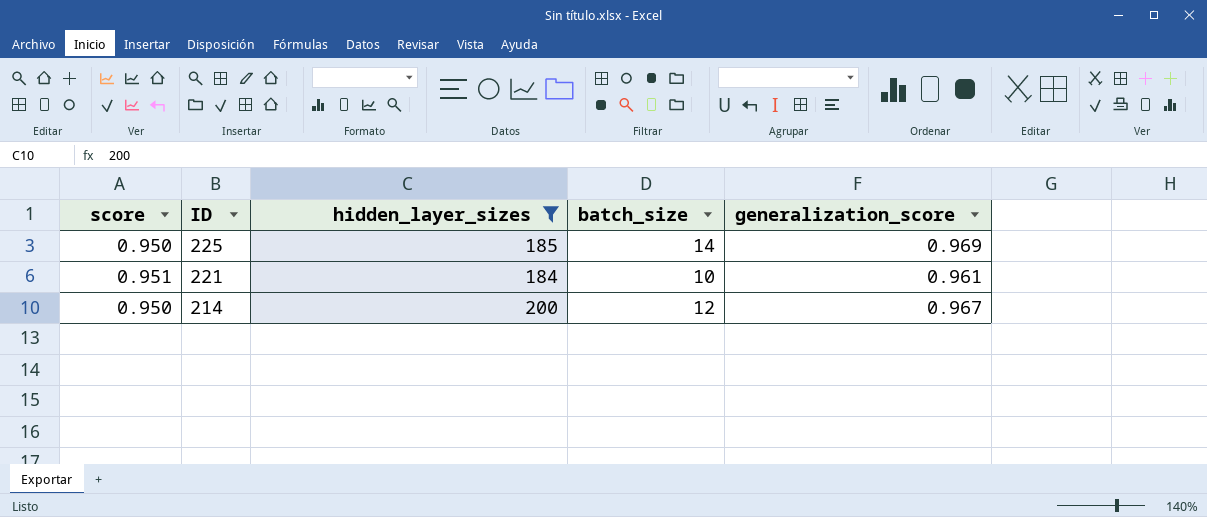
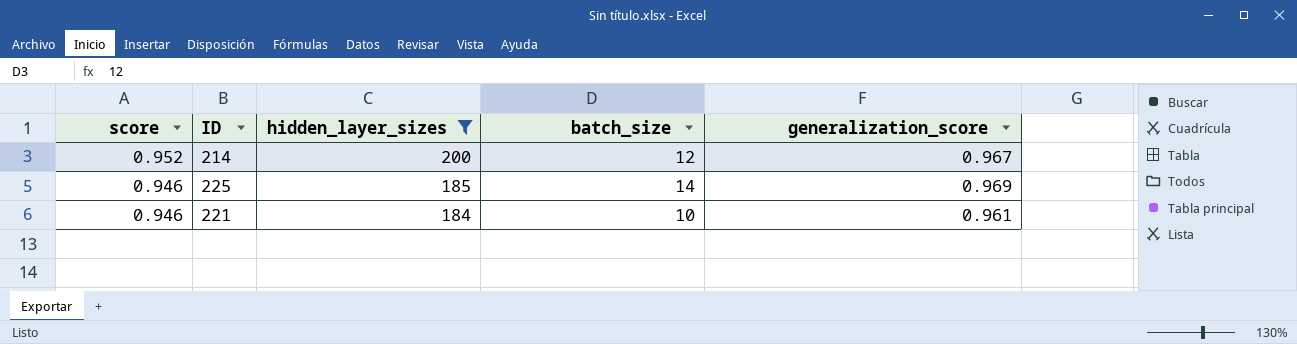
row order: ID descending -> score descending
214 | score: 0.950 -> 0.952
225 | score: 0.950 -> 0.946
221 | score: 0.951 -> 0.946

